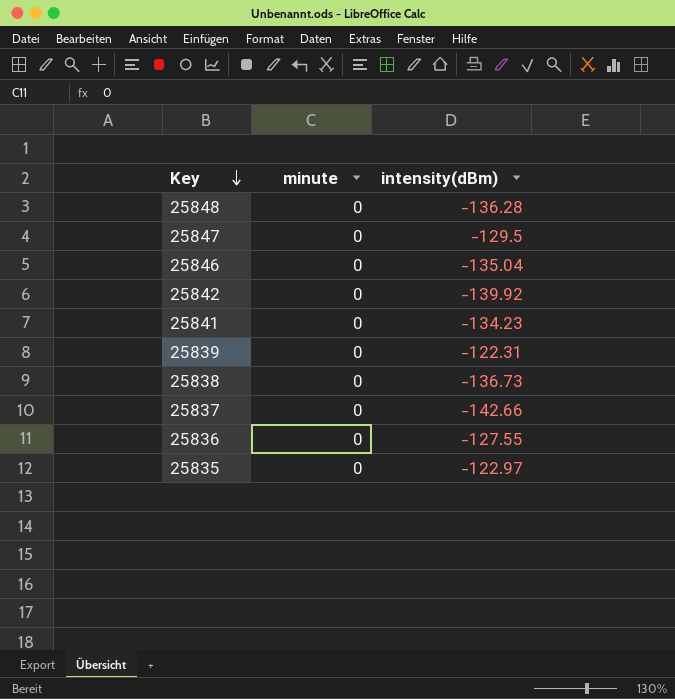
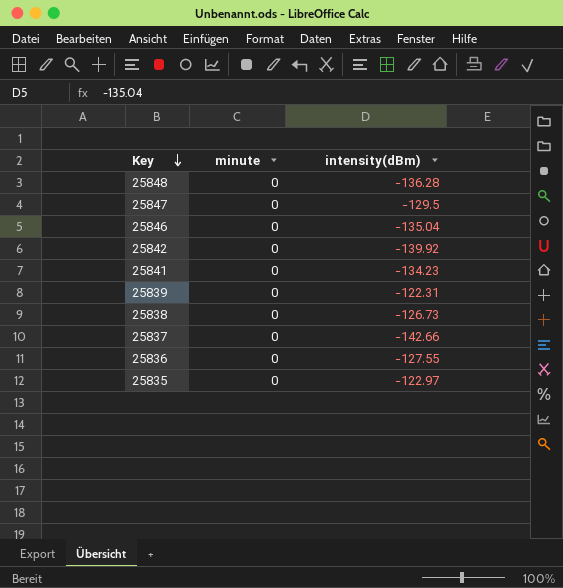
25838 | intensity(dBm): -136.73 -> -126.73

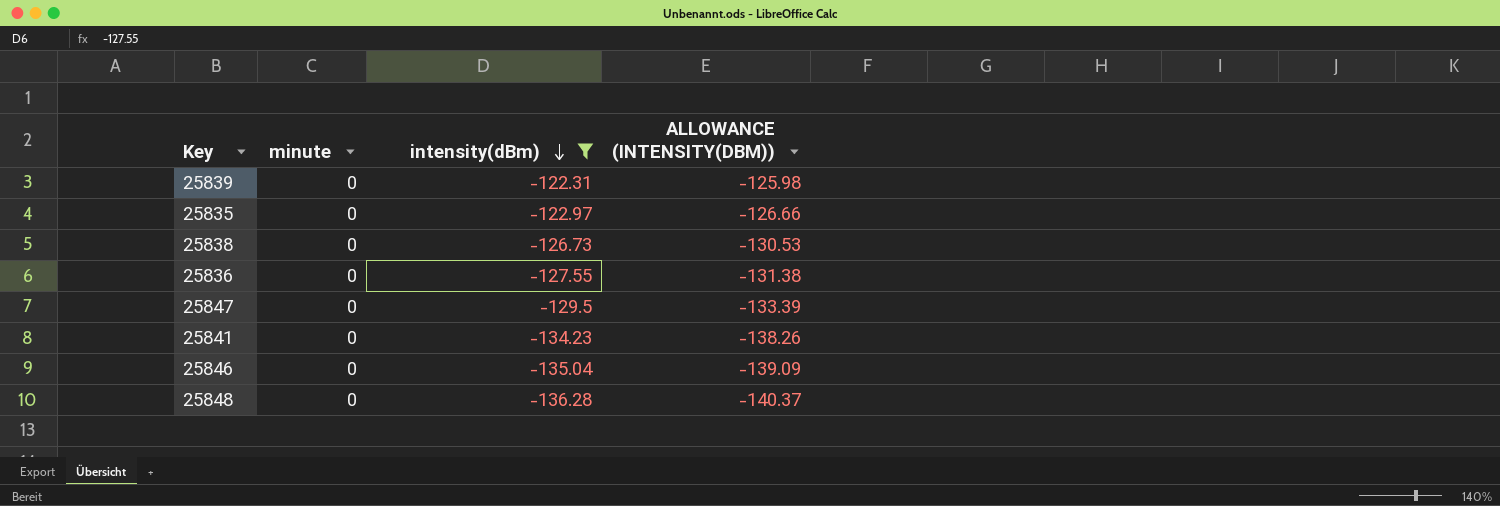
filter: none -> intensity(dBm) >= -136.28
row order: Key descending -> intensity(dBm) descending
column ALLOWANCE (INTENSITY(DBM)) | formula: none -> [intensity(dBm)] * 1.03

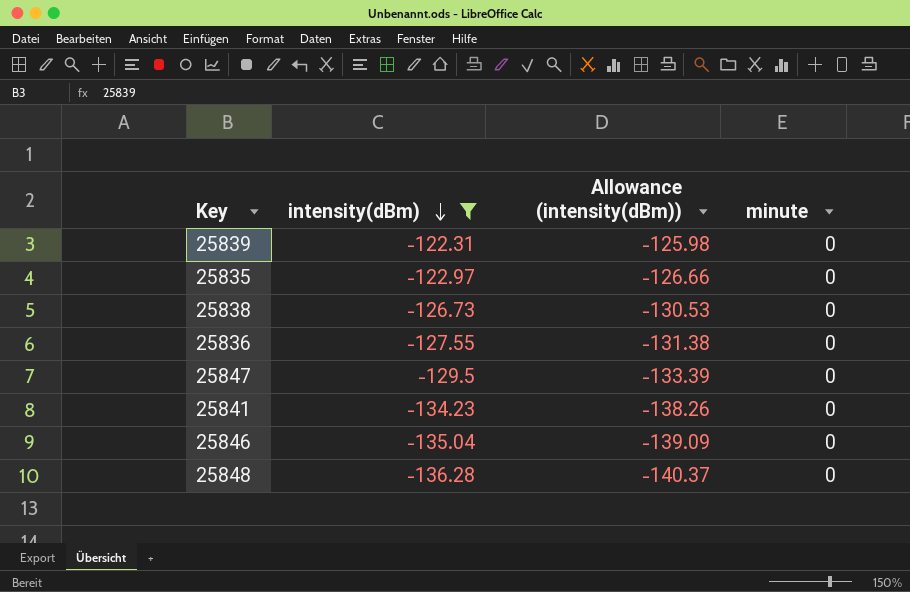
column name: ALLOWANCE (INTENSITY(DBM)) -> Allowance (intensity(dBm))
column minute | position: 2 -> 4

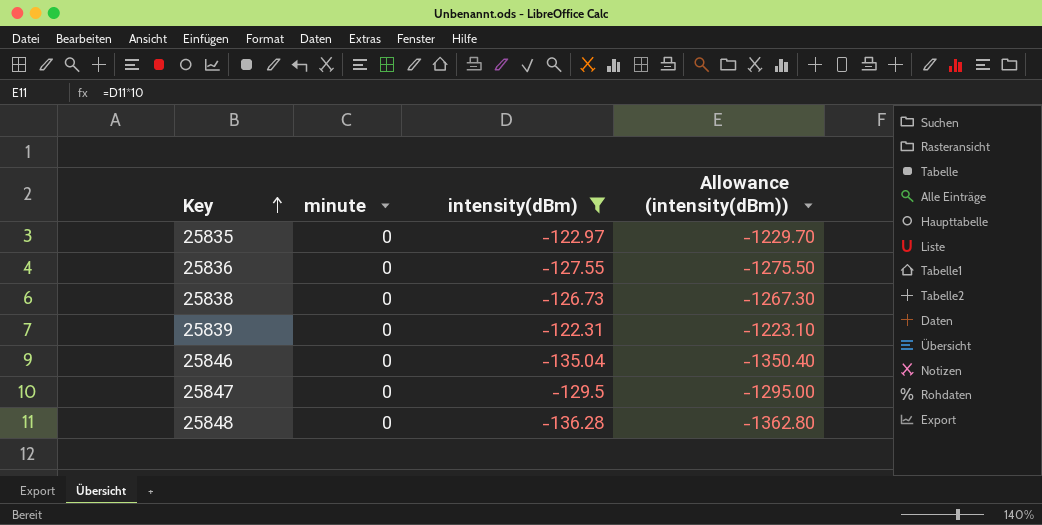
row order: intensity(dBm) descending -> Key ascending
column minute | position: 4 -> 2
column Allowance (intensity(dBm)) | formula: [intensity(dBm)] * 1.03 -> [intensity(dBm)] * 10
row 25841: -134.23 | -138.26 | 0 -> none

